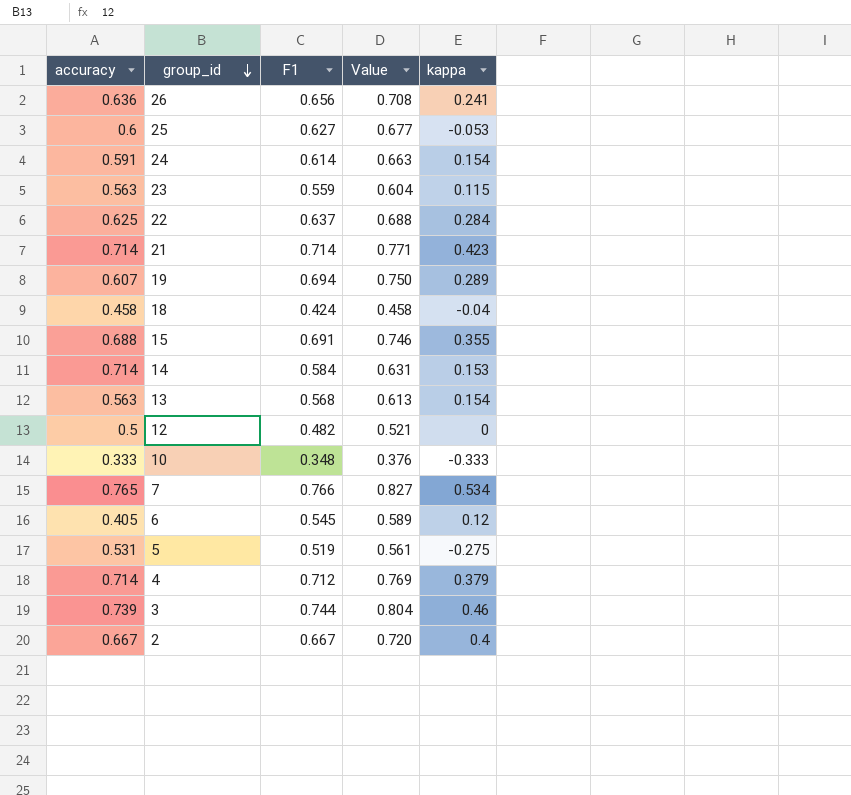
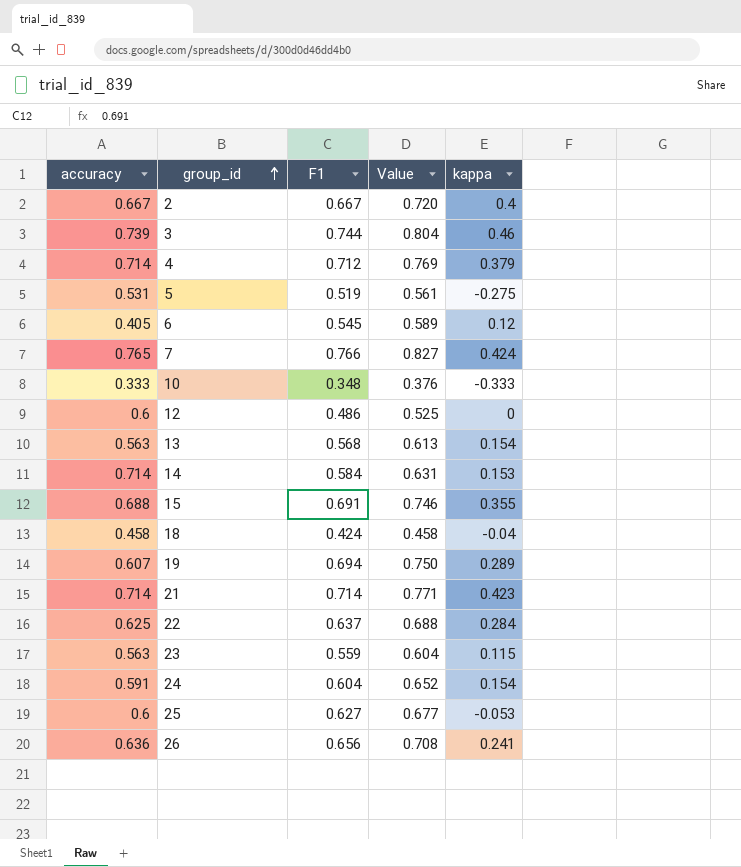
row order: group_id descending -> group_id ascending
7 | kappa: 0.534 -> 0.424
12 | accuracy: 0.5 -> 0.6
12 | F1: 0.482 -> 0.486
12 | Value: 0.521 -> 0.525
24 | F1: 0.614 -> 0.604
24 | Value: 0.663 -> 0.652

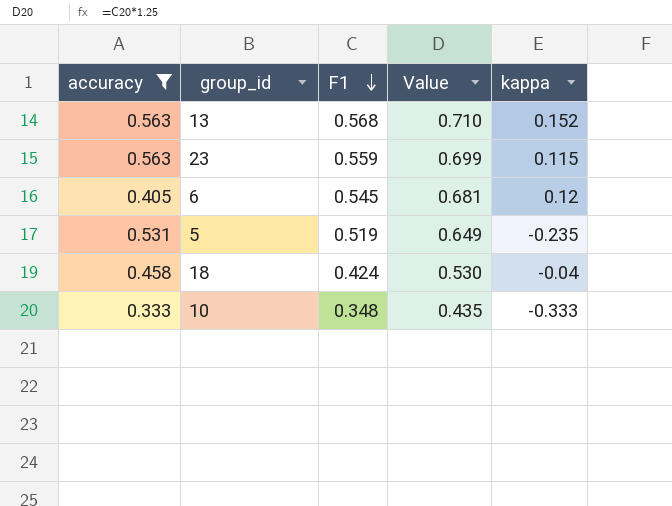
filter: none -> accuracy <= 0.563
row order: group_id ascending -> F1 descending
column Value | formula: [F1] * 1.08 -> [F1] * 1.25
13 | kappa: 0.154 -> 0.152
5 | kappa: -0.275 -> -0.235

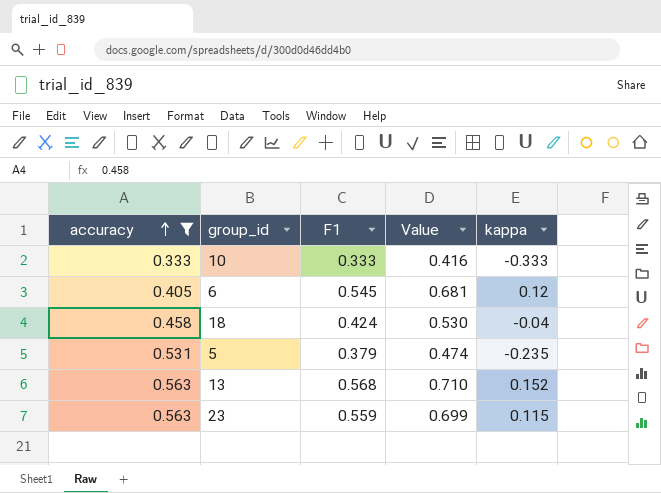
row order: F1 descending -> accuracy ascending
10 | F1: 0.348 -> 0.333
10 | Value: 0.435 -> 0.416
5 | F1: 0.519 -> 0.379
5 | Value: 0.649 -> 0.474

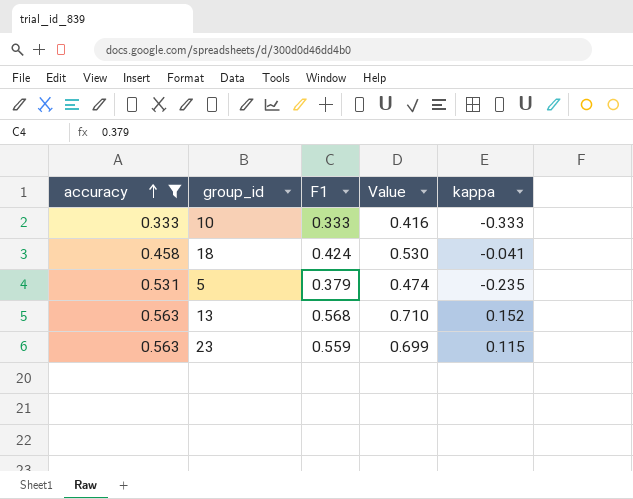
row 6: 0.405 | 0.545 | 0.681 | 0.12 -> none
18 | kappa: -0.04 -> -0.041

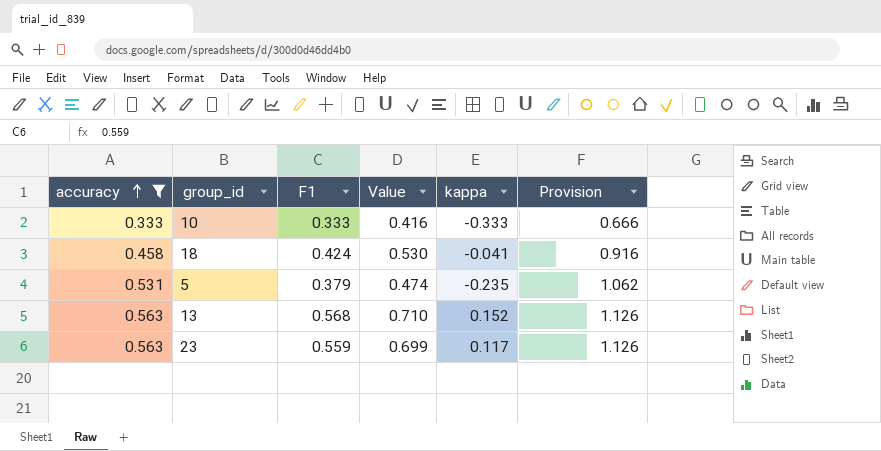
column Provision | formula: none -> [accuracy] * 2
23 | kappa: 0.115 -> 0.117

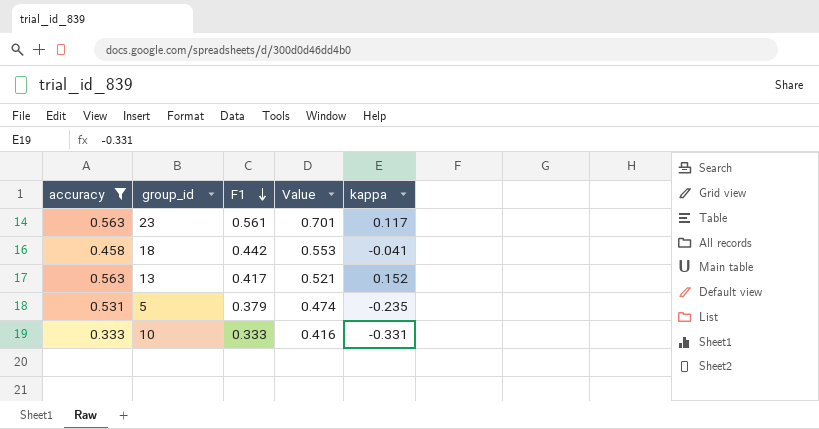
row order: accuracy ascending -> F1 descending
column Provision | formula: [accuracy] * 2 -> none
23 | F1: 0.559 -> 0.561
23 | Value: 0.699 -> 0.701
18 | F1: 0.424 -> 0.442
18 | Value: 0.530 -> 0.553
13 | F1: 0.568 -> 0.417
13 | Value: 0.710 -> 0.521
10 | kappa: -0.333 -> -0.331

